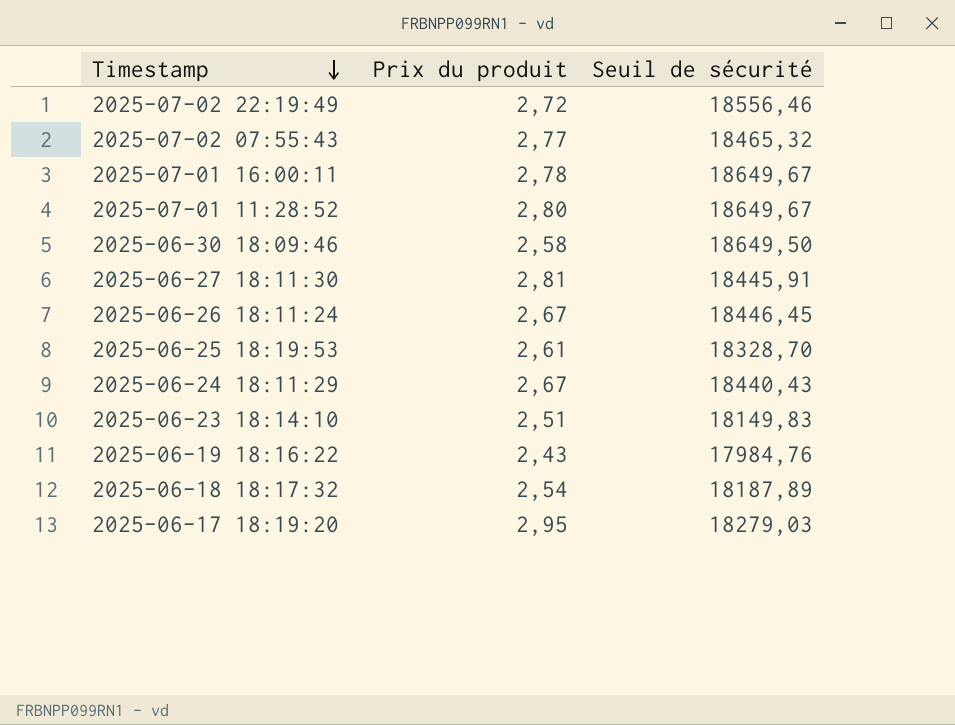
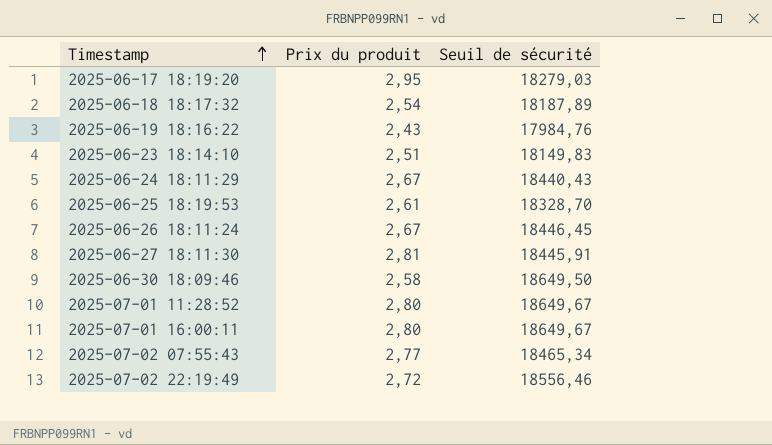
row order: Timestamp descending -> Timestamp ascending
2025-07-01 16:00:11 | Prix du produit: 2,78 -> 2,80
2025-07-02 07:55:43 | Seuil de sécurité: 18465,32 -> 18465,34

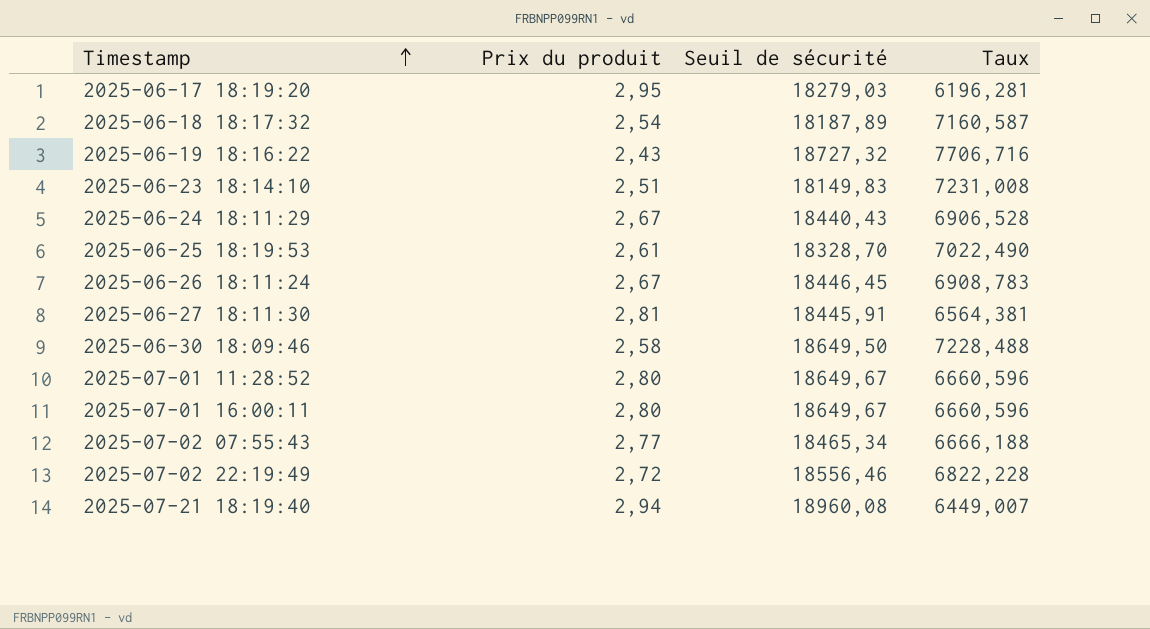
column Taux | formula: none -> [Seuil de sécurité] / [Prix du produit]
2025-06-19 18:16:22 | Seuil de sécurité: 17984,76 -> 18727,32
row 2025-07-21 18:19:40: none -> 2,94 | 18960,08 | 6449,007

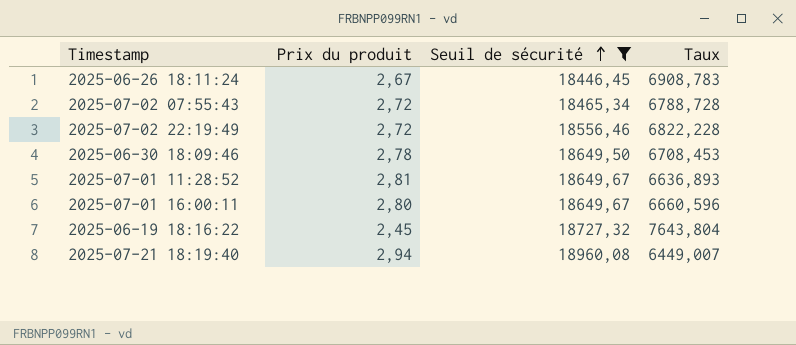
filter: none -> Seuil de sécurité >= 18446,45
row order: Timestamp ascending -> Seuil de sécurité ascending
2025-07-02 07:55:43 | Prix du produit: 2,77 -> 2,72
2025-07-02 07:55:43 | Taux: 6666,188 -> 6788,728
2025-06-30 18:09:46 | Prix du produit: 2,58 -> 2,78
2025-06-30 18:09:46 | Taux: 7228,488 -> 6708,453
2025-07-01 11:28:52 | Prix du produit: 2,80 -> 2,81
2025-07-01 11:28:52 | Taux: 6660,596 -> 6636,893
2025-06-19 18:16:22 | Prix du produit: 2,43 -> 2,45
2025-06-19 18:16:22 | Taux: 7706,716 -> 7643,804

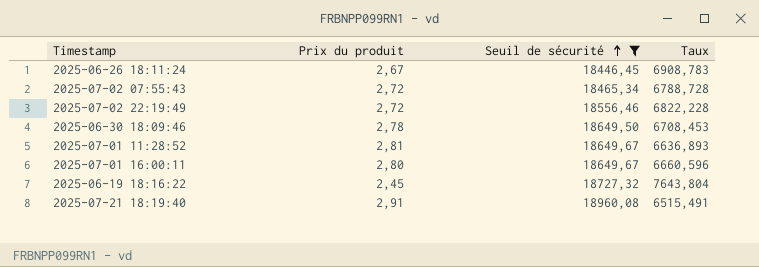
2025-07-21 18:19:40 | Prix du produit: 2,94 -> 2,91
2025-07-21 18:19:40 | Taux: 6449,007 -> 6515,491

